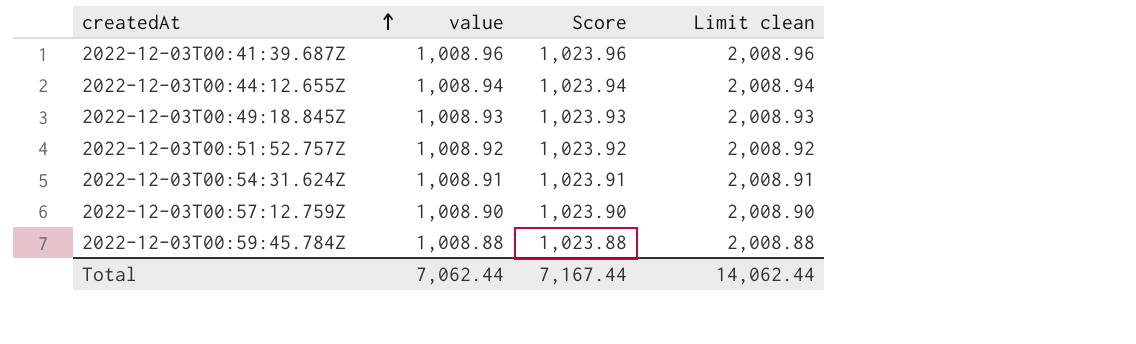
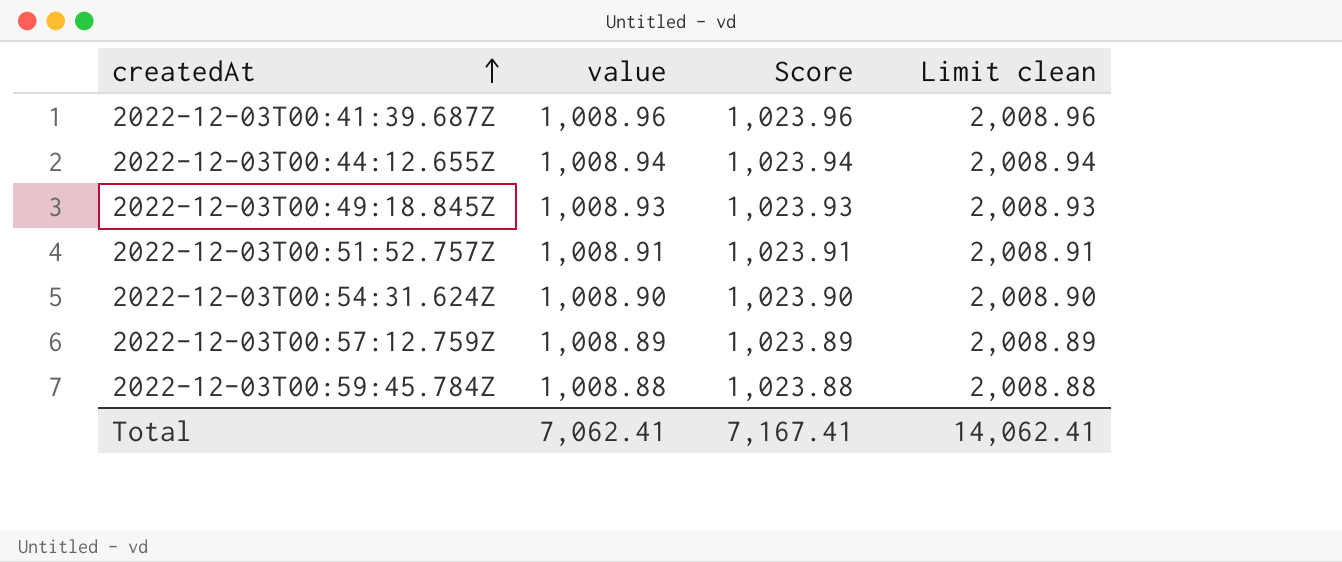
2022-12-03T00:51:52.757Z | value: 1,008.92 -> 1,008.91
2022-12-03T00:51:52.757Z | Score: 1,023.92 -> 1,023.91
2022-12-03T00:51:52.757Z | Limit clean: 2,008.92 -> 2,008.91
2022-12-03T00:54:31.624Z | value: 1,008.91 -> 1,008.90
2022-12-03T00:54:31.624Z | Score: 1,023.91 -> 1,023.90
2022-12-03T00:54:31.624Z | Limit clean: 2,008.91 -> 2,008.90
2022-12-03T00:57:12.759Z | value: 1,008.90 -> 1,008.89
2022-12-03T00:57:12.759Z | Score: 1,023.90 -> 1,023.89
2022-12-03T00:57:12.759Z | Limit clean: 2,008.90 -> 2,008.89
Total | value: 7,062.44 -> 7,062.41
Total | Score: 7,167.44 -> 7,167.41
Total | Limit clean: 14,062.44 -> 14,062.41

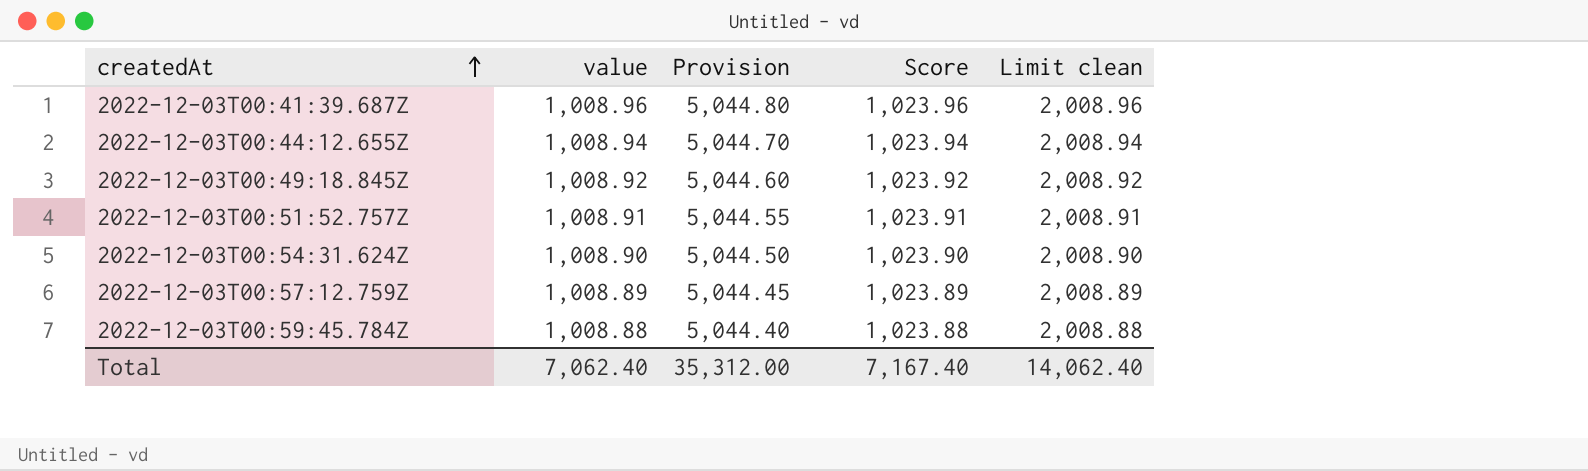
column Provision | formula: none -> [value] * 5
2022-12-03T00:49:18.845Z | value: 1,008.93 -> 1,008.92
2022-12-03T00:49:18.845Z | Score: 1,023.93 -> 1,023.92
2022-12-03T00:49:18.845Z | Limit clean: 2,008.93 -> 2,008.92
Total | value: 7,062.41 -> 7,062.40
Total | Score: 7,167.41 -> 7,167.40
Total | Limit clean: 14,062.41 -> 14,062.40

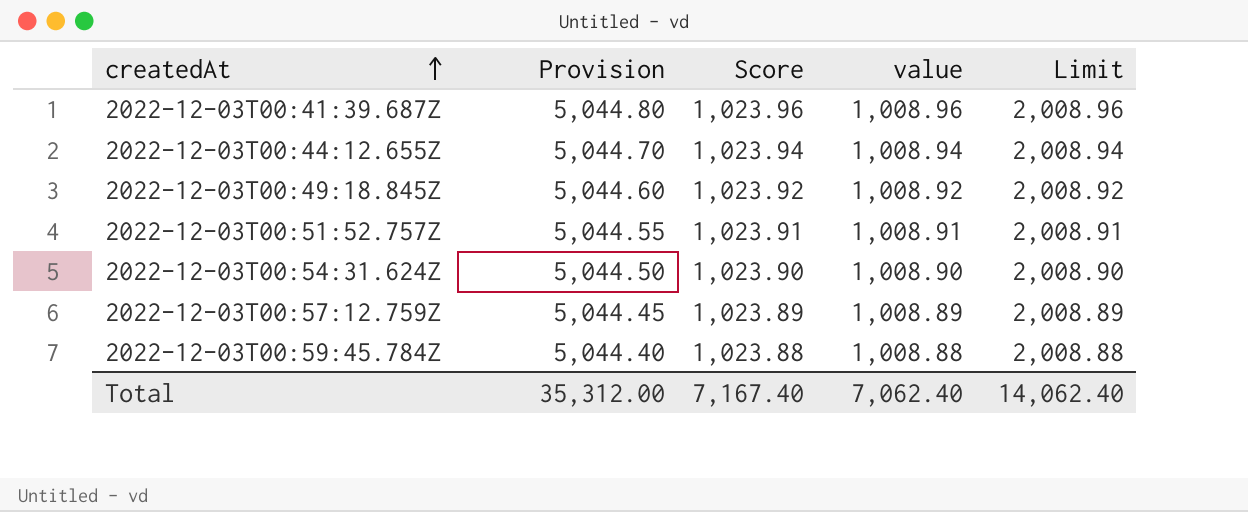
column value | position: 2 -> 4
column name: Limit clean -> Limit

